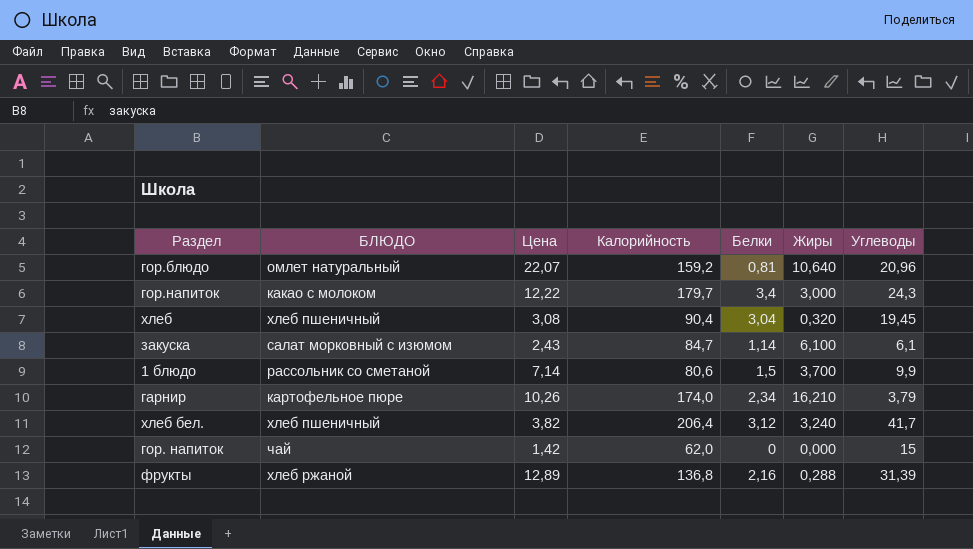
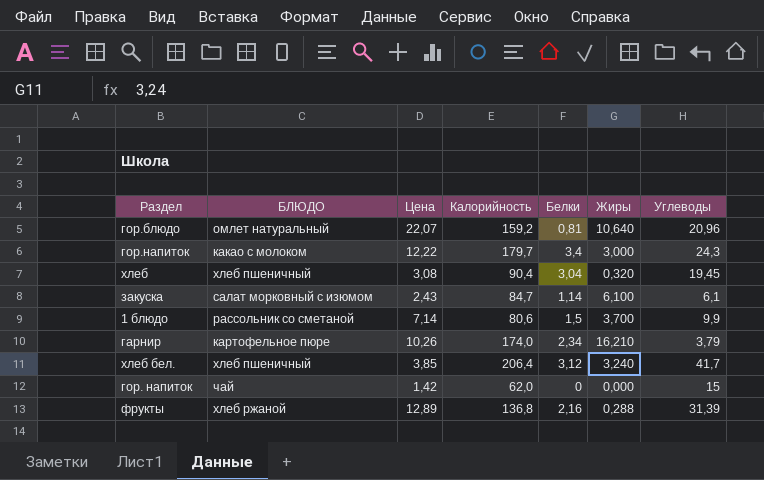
хлеб бел. | Цена: 3,82 -> 3,85

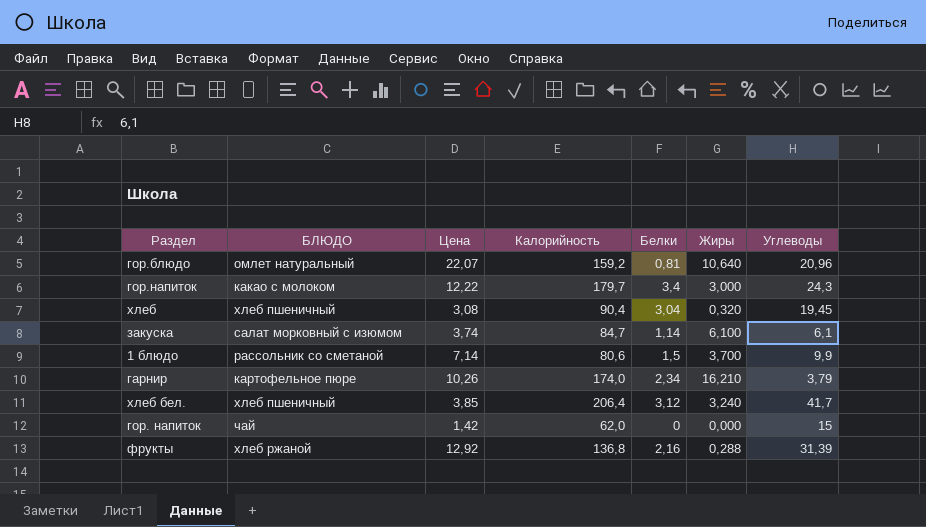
закуска | Цена: 2,43 -> 3,74
фрукты | Цена: 12,89 -> 12,92

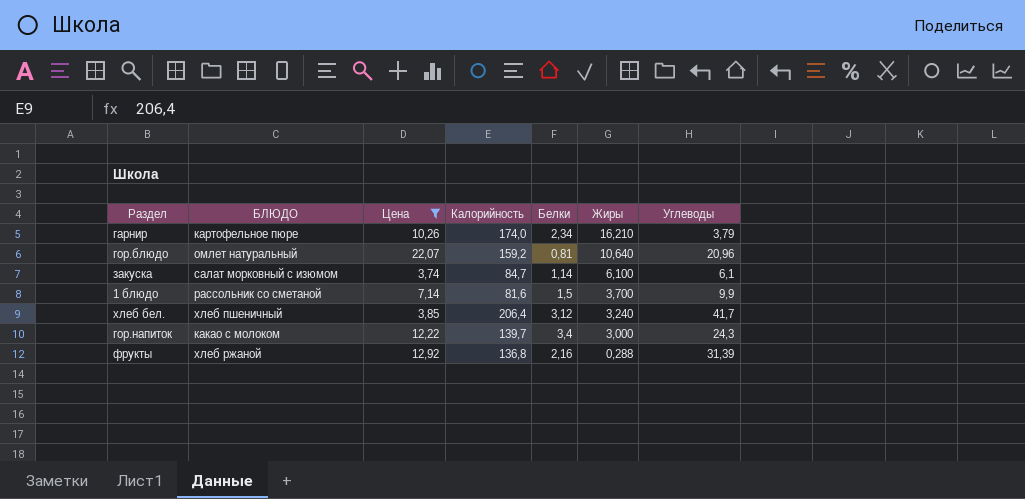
filter: none -> Цена >= 3,74
row order: none -> Жиры descending
1 блюдо | Калорийность: 80,6 -> 81,6
гор.напиток | Калорийность: 179,7 -> 139,7

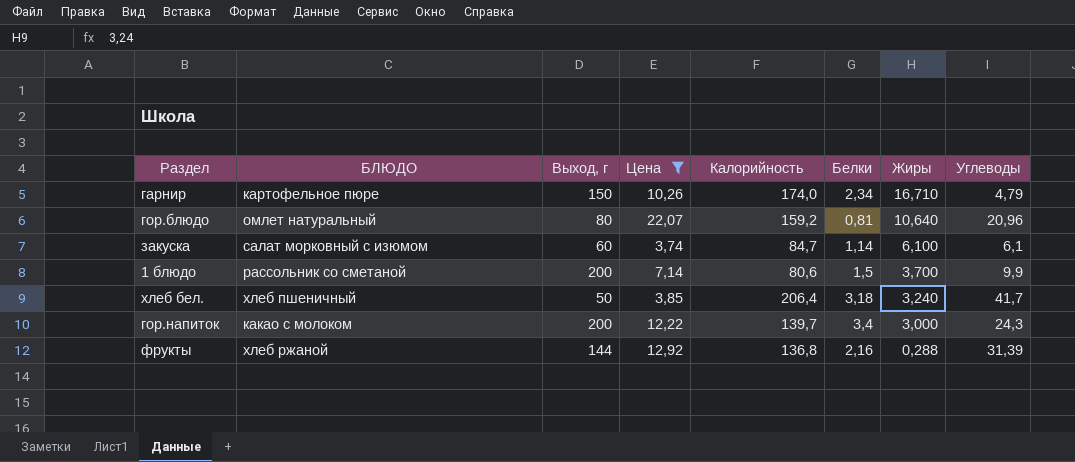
column Выход, г | position: none -> 3
гарнир | Жиры: 16,210 -> 16,710
гарнир | Углеводы: 3,79 -> 4,79
1 блюдо | Калорийность: 81,6 -> 80,6
хлеб бел. | Белки: 3,12 -> 3,18

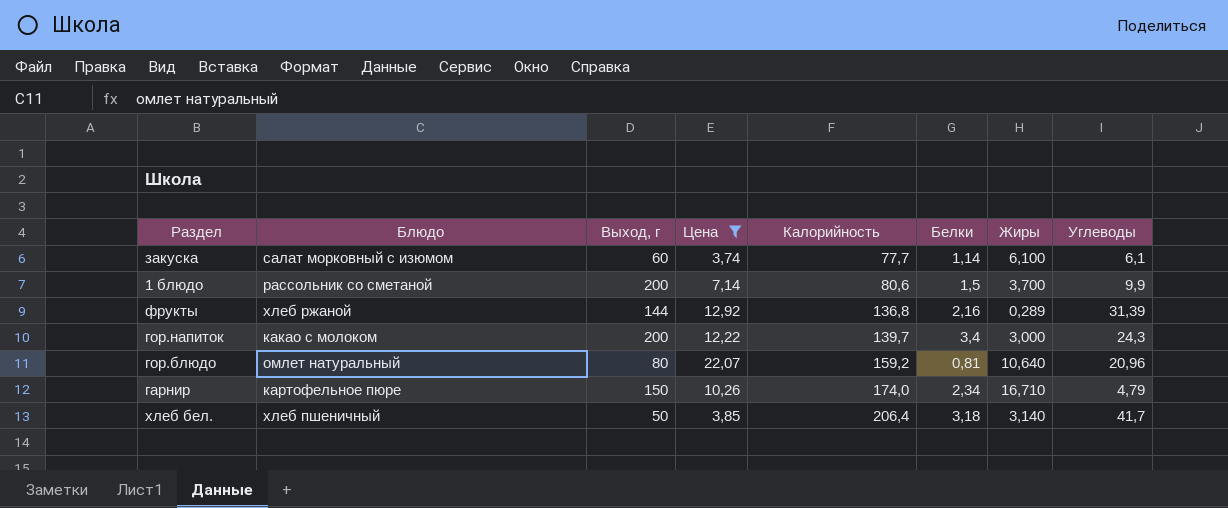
row order: Жиры descending -> Калорийность ascending
column name: БЛЮДО -> Блюдо
закуска | Калорийность: 84,7 -> 77,7
фрукты | Жиры: 0,288 -> 0,289
хлеб бел. | Жиры: 3,240 -> 3,140

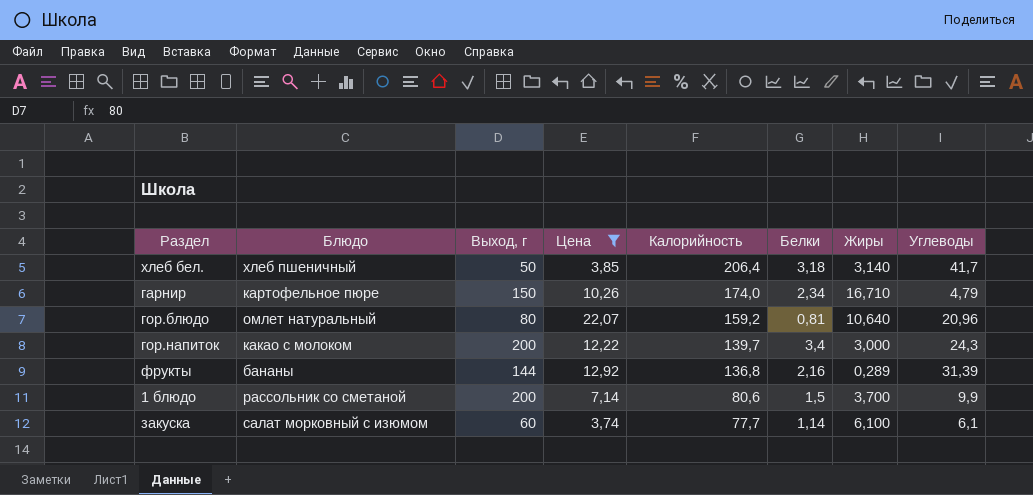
row order: Калорийность ascending -> Калорийность descending
фрукты | Блюдо: хлеб ржаной -> бананы

